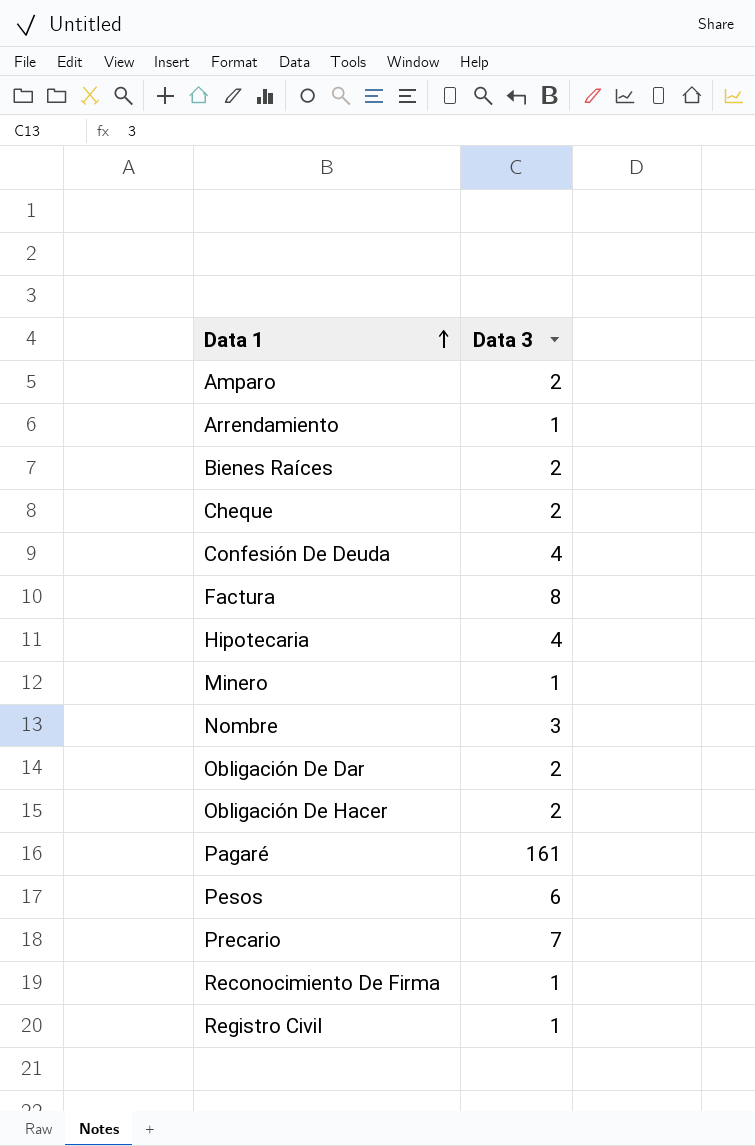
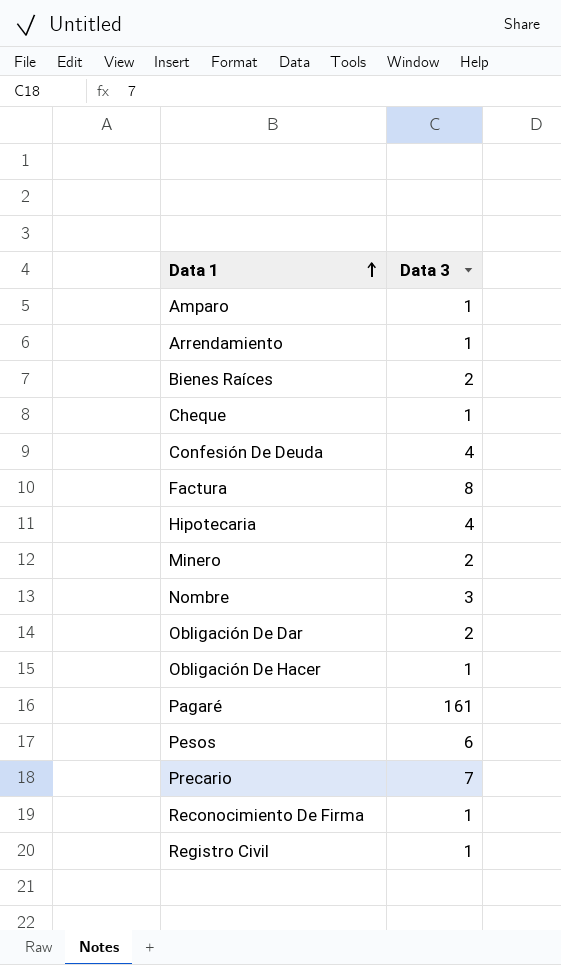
Amparo | Data 3: 2 -> 1
Cheque | Data 3: 2 -> 1
Minero | Data 3: 1 -> 2
Obligación De Hacer | Data 3: 2 -> 1

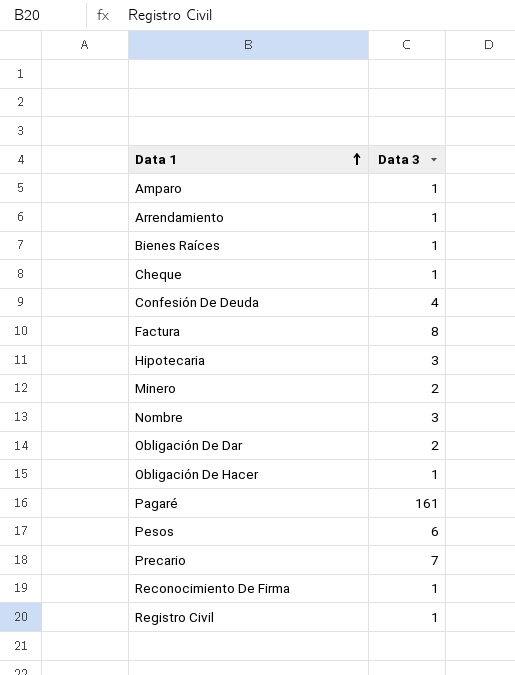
Bienes Raíces | Data 3: 2 -> 1
Hipotecaria | Data 3: 4 -> 3

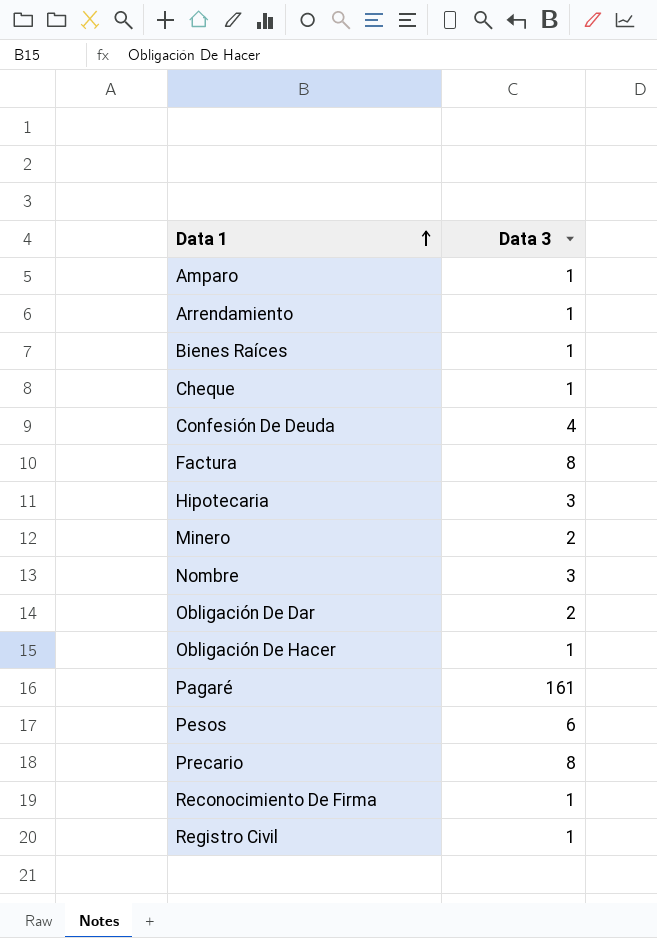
Precario | Data 3: 7 -> 8

